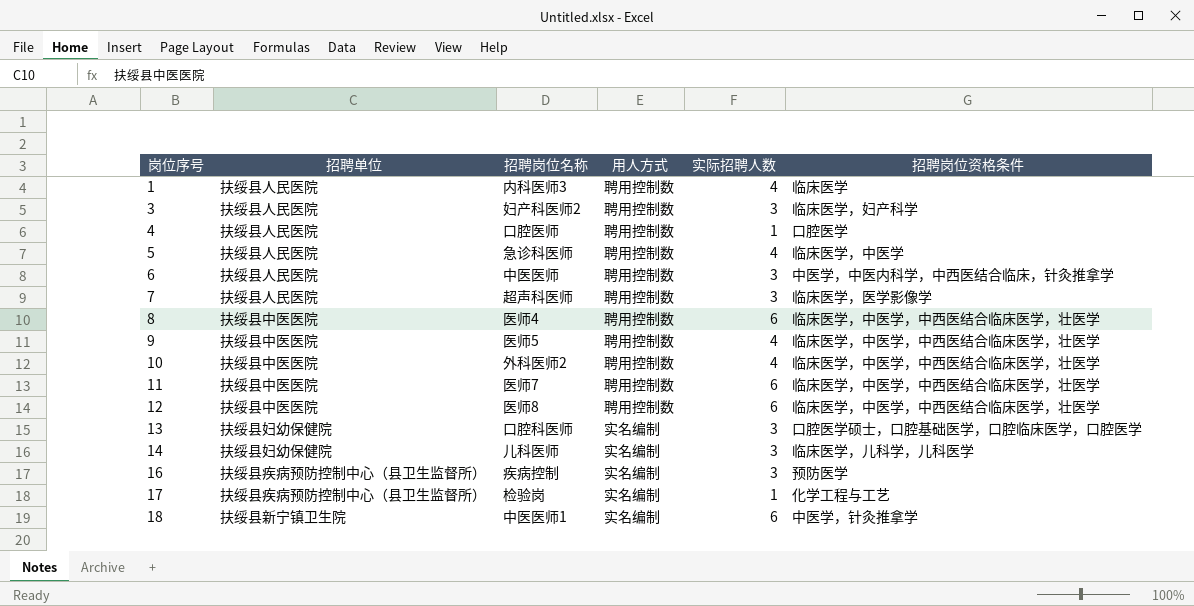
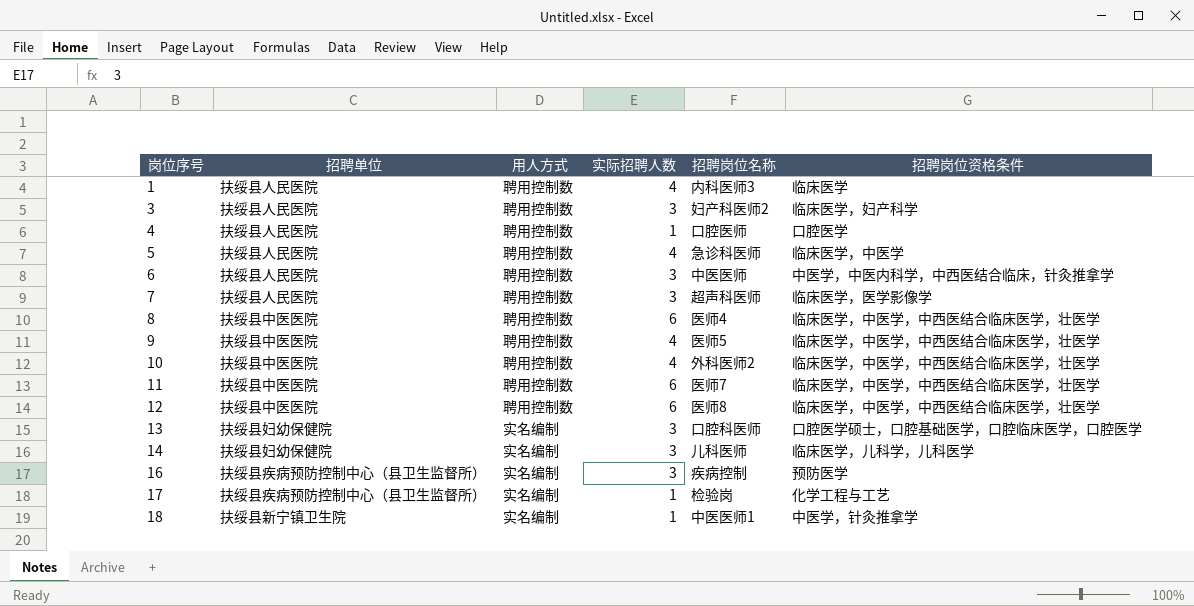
column 招聘岗位名称 | position: 3 -> 5
18 | 实际招聘人数: 6 -> 1

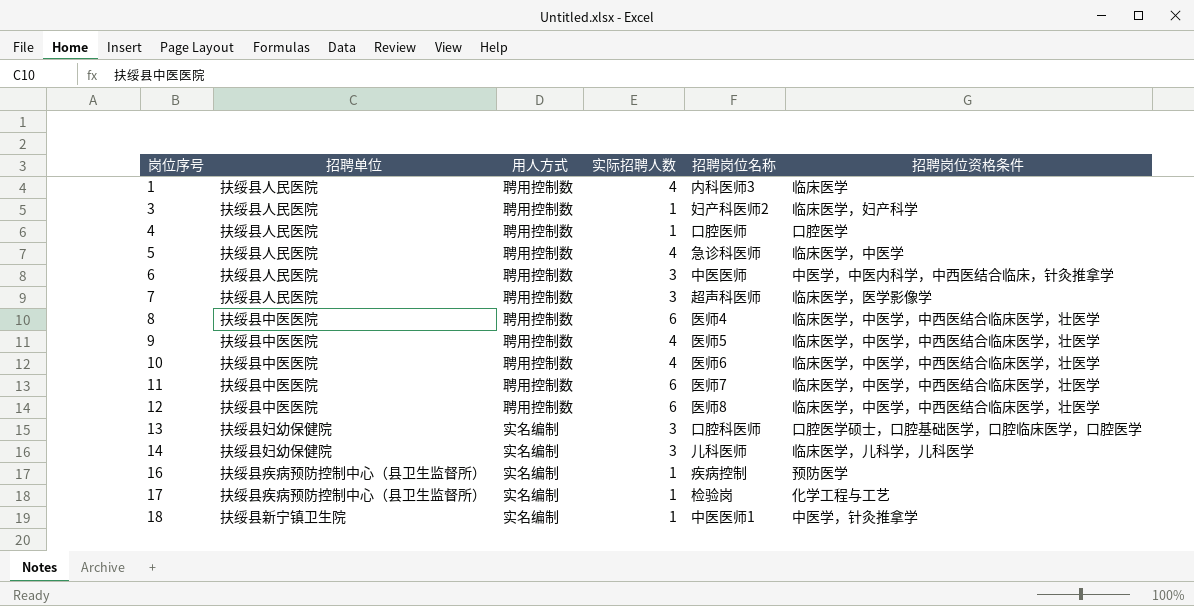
3 | 实际招聘人数: 3 -> 1
10 | 招聘岗位名称: 外科医师2 -> 医师6
16 | 实际招聘人数: 3 -> 1

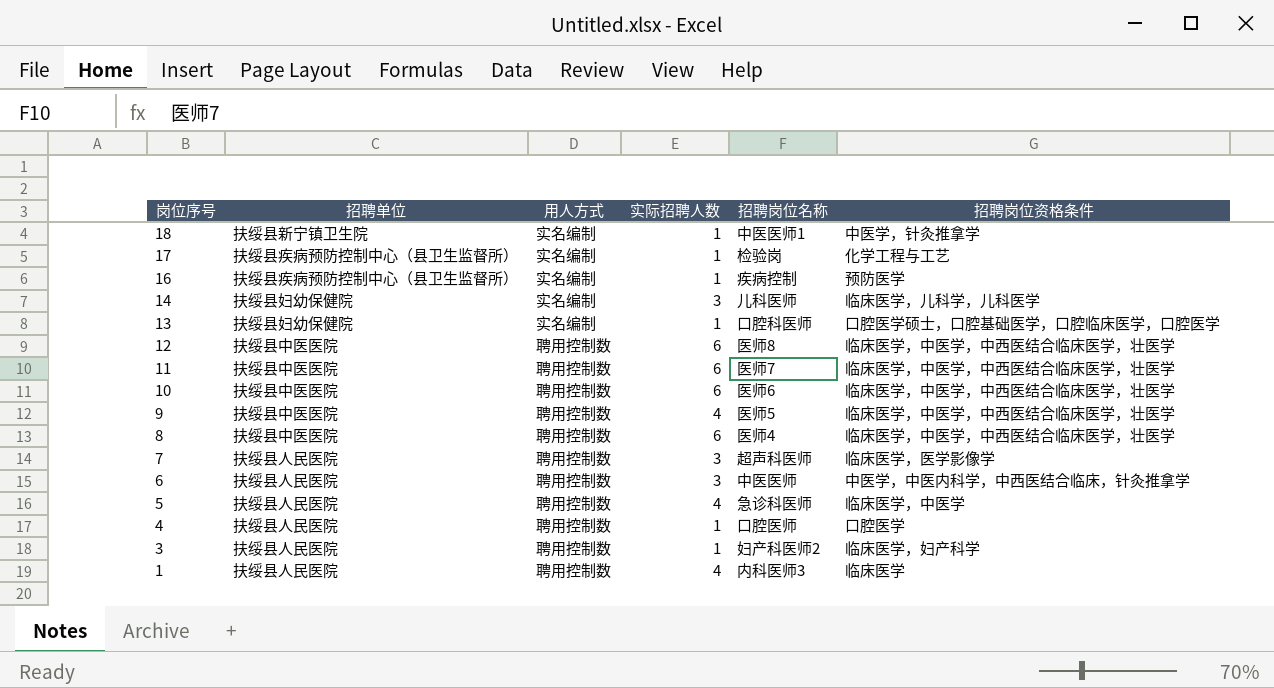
row order: 岗位序号 ascending -> 岗位序号 descending
13 | 实际招聘人数: 3 -> 1
10 | 实际招聘人数: 4 -> 6

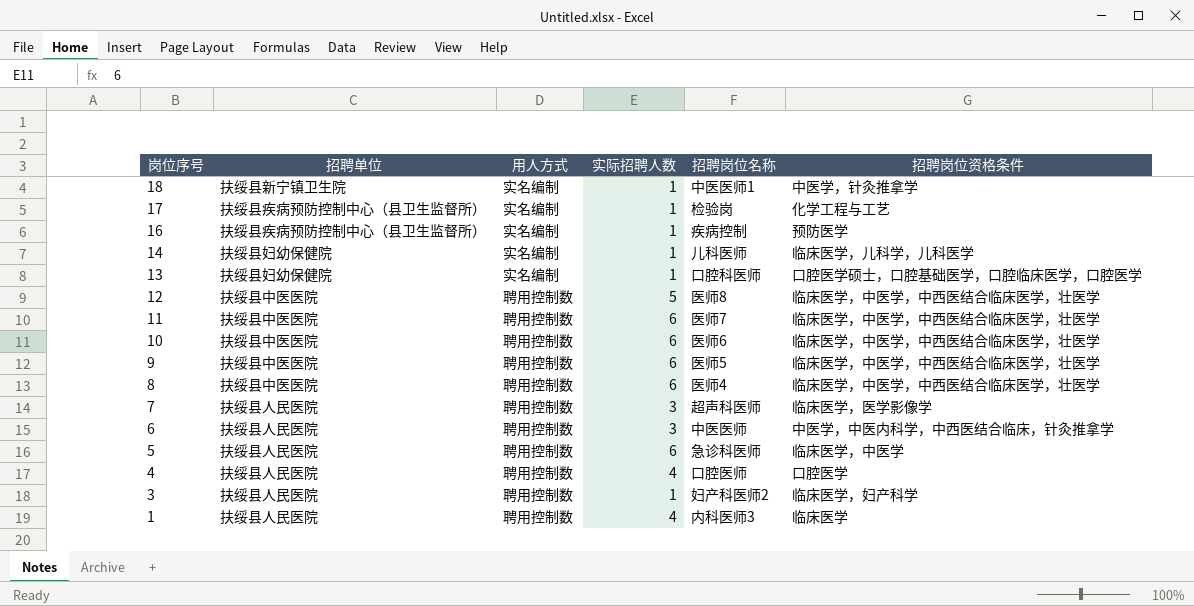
14 | 实际招聘人数: 3 -> 1
12 | 实际招聘人数: 6 -> 5
9 | 实际招聘人数: 4 -> 6
5 | 实际招聘人数: 4 -> 6
4 | 实际招聘人数: 1 -> 4

